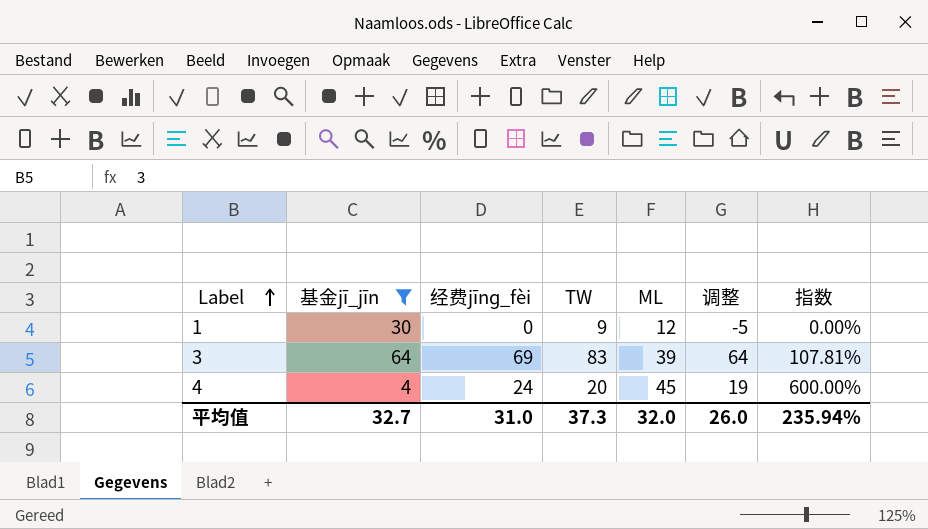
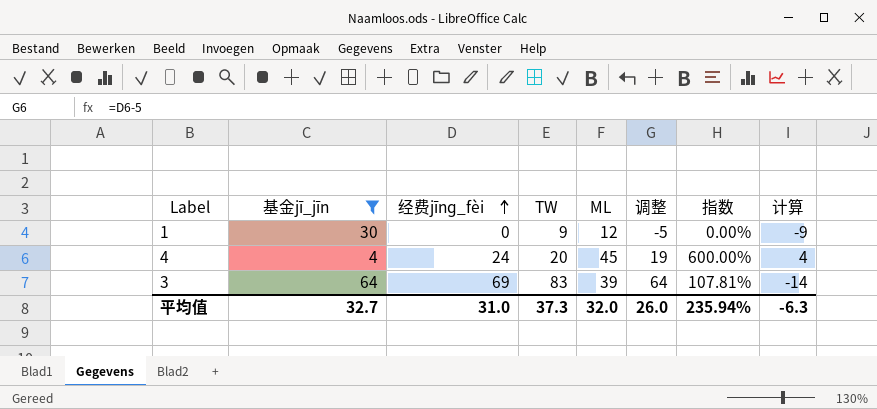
row order: Label ascending -> 经费jīnɡ_fèi ascending
column 计算 | formula: none -> [经费jīnɡ_fèi] - [TW]

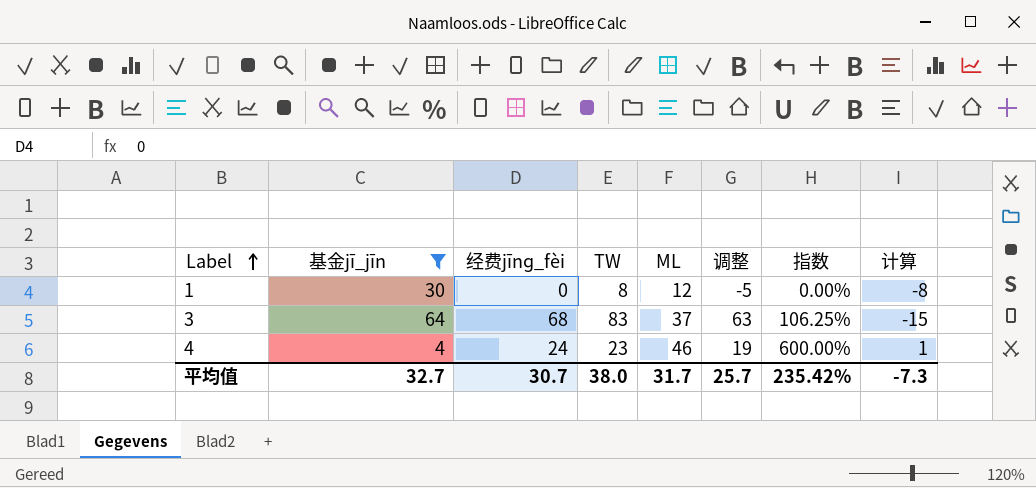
row order: 经费jīnɡ_fèi ascending -> Label ascending
1 | TW: 9 -> 8
1 | 计算: -9 -> -8
3 | 经费jīnɡ_fèi: 69 -> 68
3 | ML: 39 -> 37
3 | 调整: 64 -> 63
3 | 指数: 107.81% -> 106.25%
3 | 计算: -14 -> -15
4 | TW: 20 -> 23
4 | ML: 45 -> 46
4 | 计算: 4 -> 1
平均值 | 经费jīnɡ_fèi: 31.0 -> 30.7
平均值 | TW: 37.3 -> 38.0
平均值 | ML: 32.0 -> 31.7
平均值 | 调整: 26.0 -> 25.7
平均值 | 指数: 235.94% -> 235.42%
平均值 | 计算: -6.3 -> -7.3

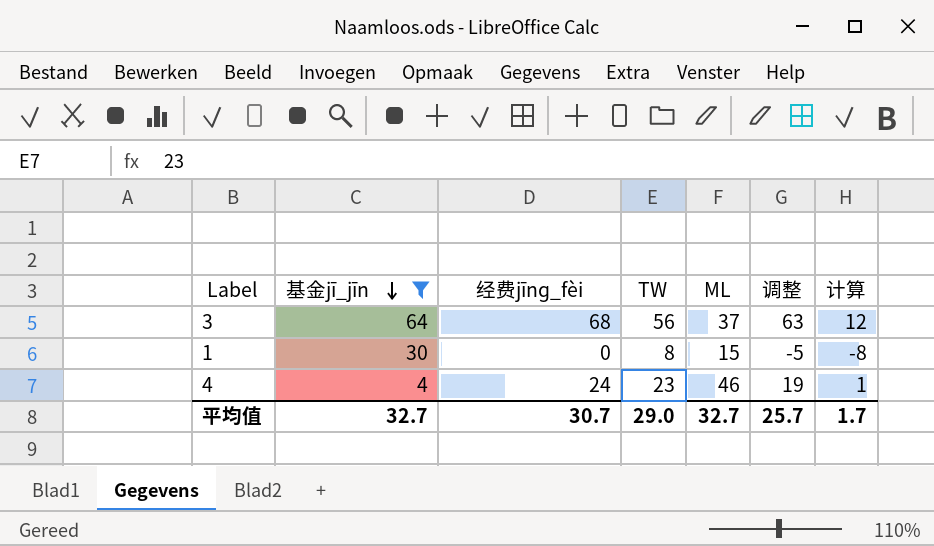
row order: Label ascending -> 基金jī_jīn descending
column 指数 | formula: [经费jīnɡ_fèi] / [基金jī_jīn] -> none
3 | TW: 83 -> 56
3 | 计算: -15 -> 12
1 | ML: 12 -> 15
平均值 | TW: 38.0 -> 29.0
平均值 | ML: 31.7 -> 32.7
平均值 | 计算: -7.3 -> 1.7

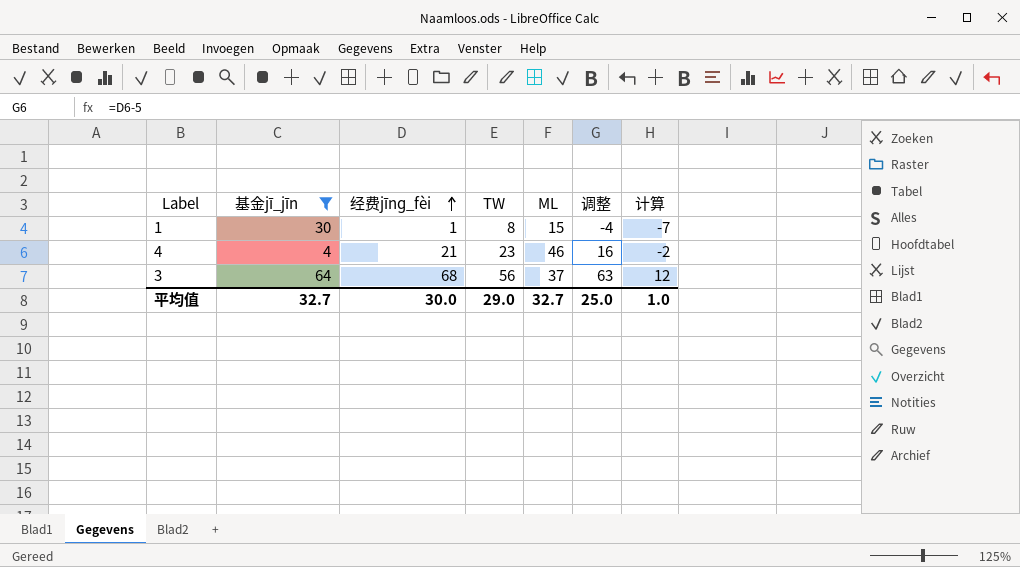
row order: 基金jī_jīn descending -> 经费jīnɡ_fèi ascending
1 | 经费jīnɡ_fèi: 0 -> 1
1 | 调整: -5 -> -4
1 | 计算: -8 -> -7
4 | 经费jīnɡ_fèi: 24 -> 21
4 | 调整: 19 -> 16
4 | 计算: 1 -> -2
平均值 | 经费jīnɡ_fèi: 30.7 -> 30.0
平均值 | 调整: 25.7 -> 25.0
平均值 | 计算: 1.7 -> 1.0

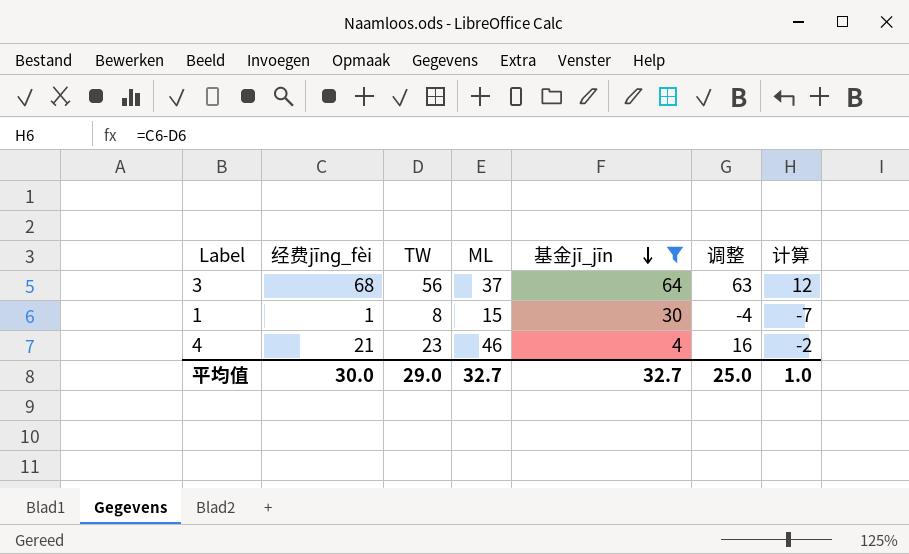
row order: 经费jīnɡ_fèi ascending -> 基金jī_jīn descending
column 基金jī_jīn | position: 2 -> 5

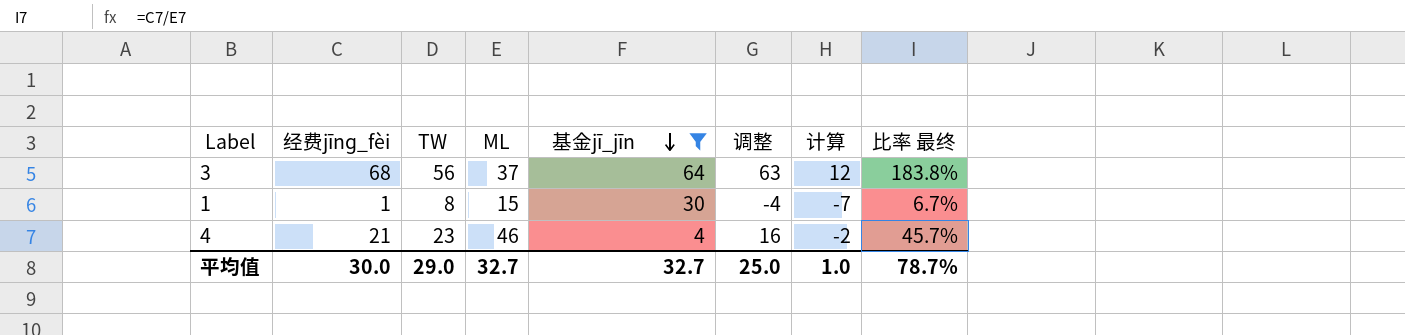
column 比率 最终 | formula: none -> [经费jīnɡ_fèi] / [ML]

